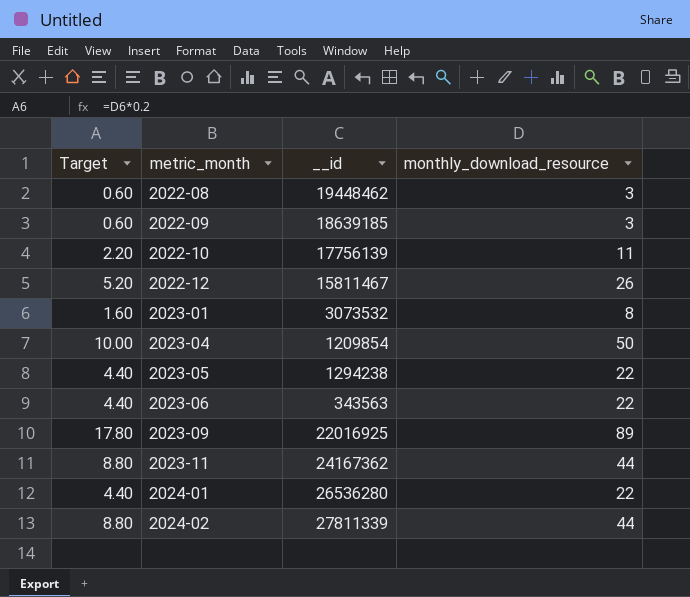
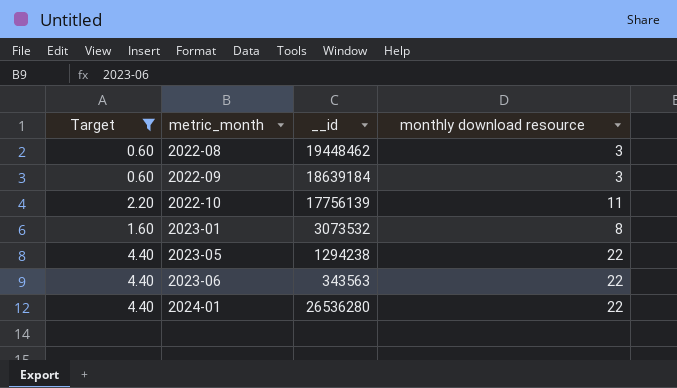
filter: none -> Target <= 4.40
column name: monthly_download_resource -> monthly download resource
2022-09 | __id: 18639185 -> 18639184

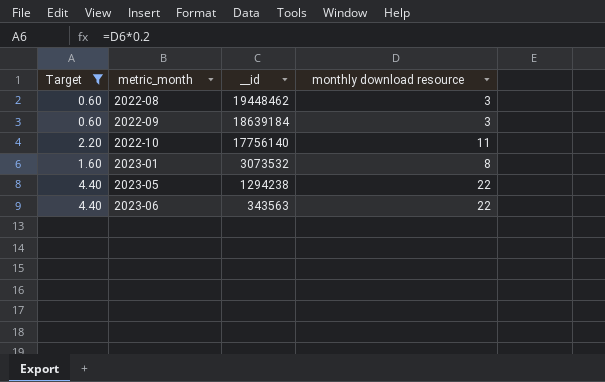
row 2024-01: 4.40 | 26536280 | 22 -> none
2022-10 | __id: 17756139 -> 17756140

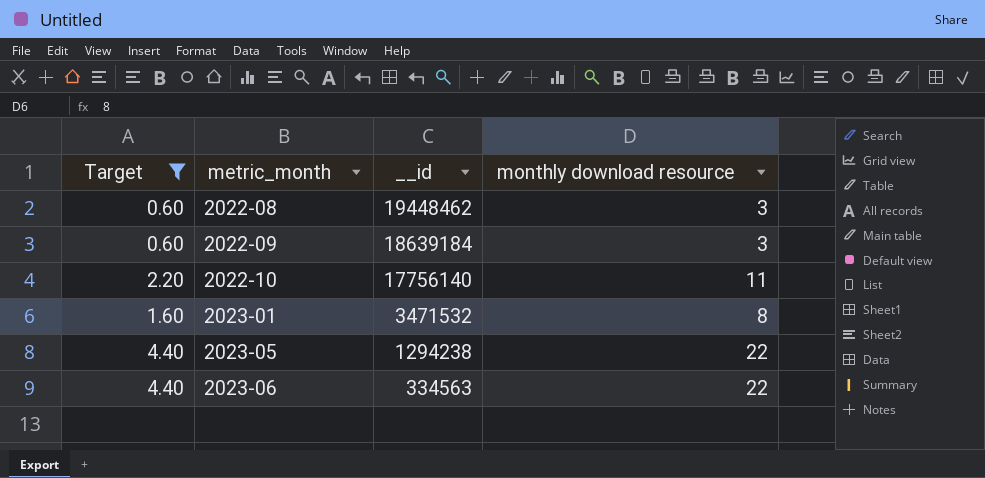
2023-01 | __id: 3073532 -> 3471532
2023-06 | __id: 343563 -> 334563

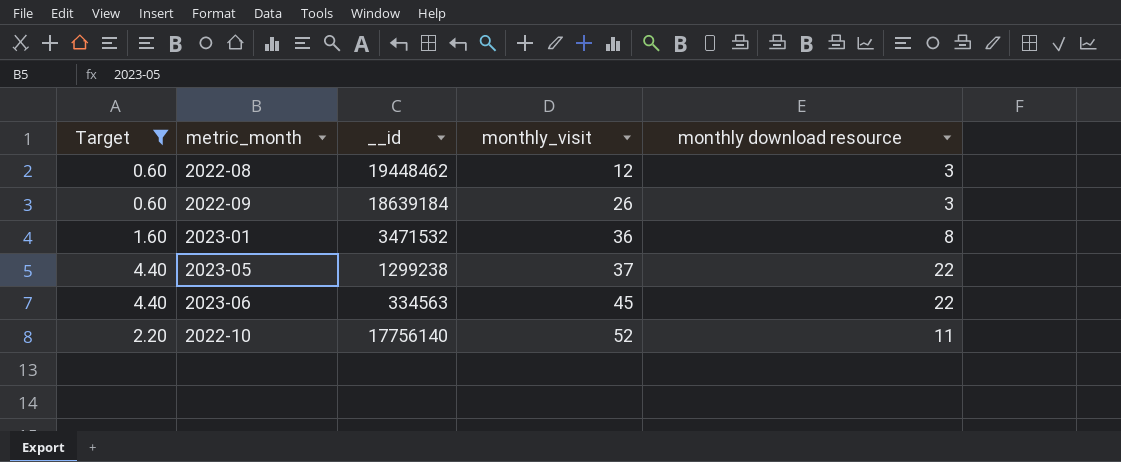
row order: metric_month ascending -> monthly_visit ascending
column monthly_visit | position: none -> 4
2023-05 | __id: 1294238 -> 1299238

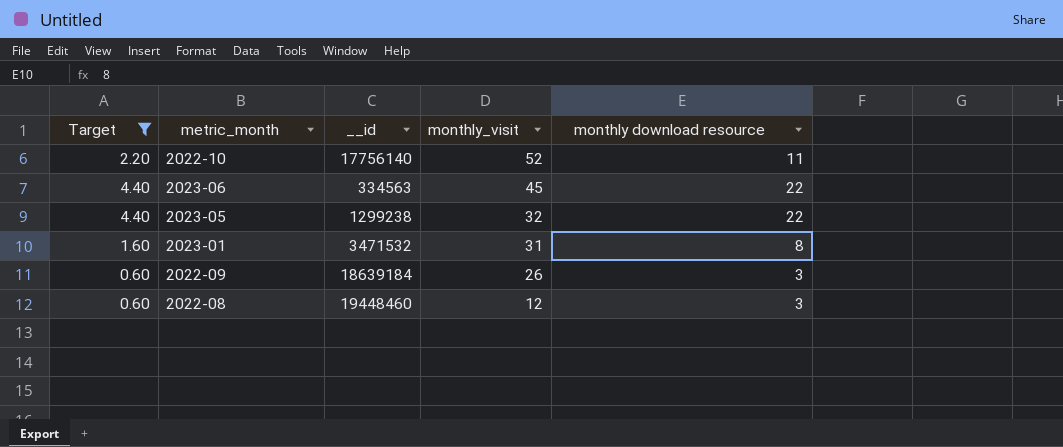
row order: monthly_visit ascending -> monthly_visit descending
2023-05 | monthly_visit: 37 -> 32
2023-01 | monthly_visit: 36 -> 31
2022-08 | __id: 19448462 -> 19448460

